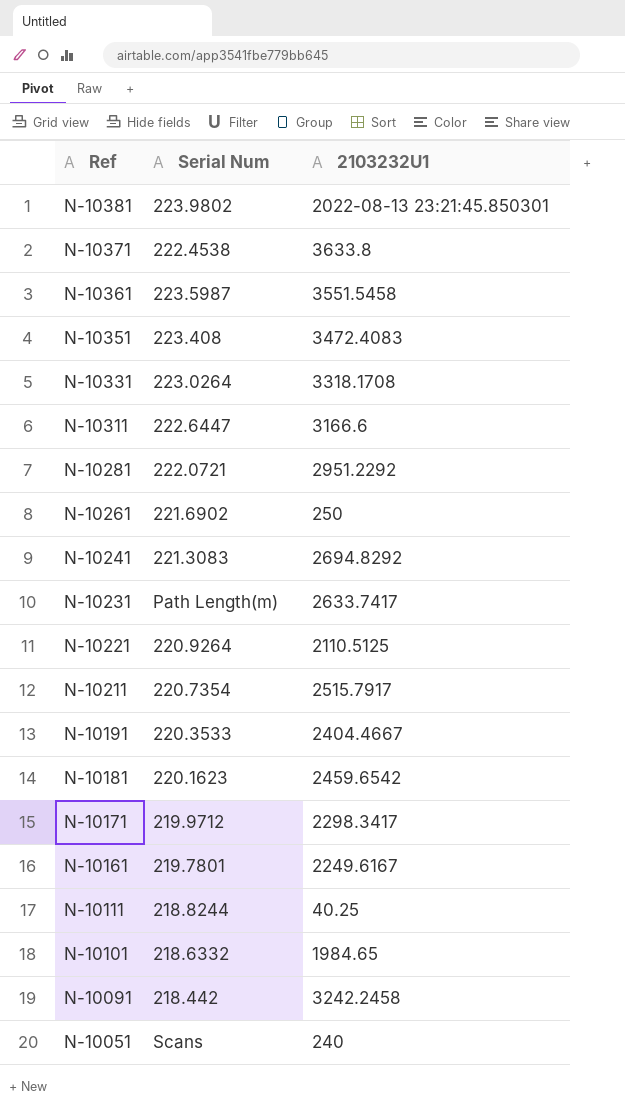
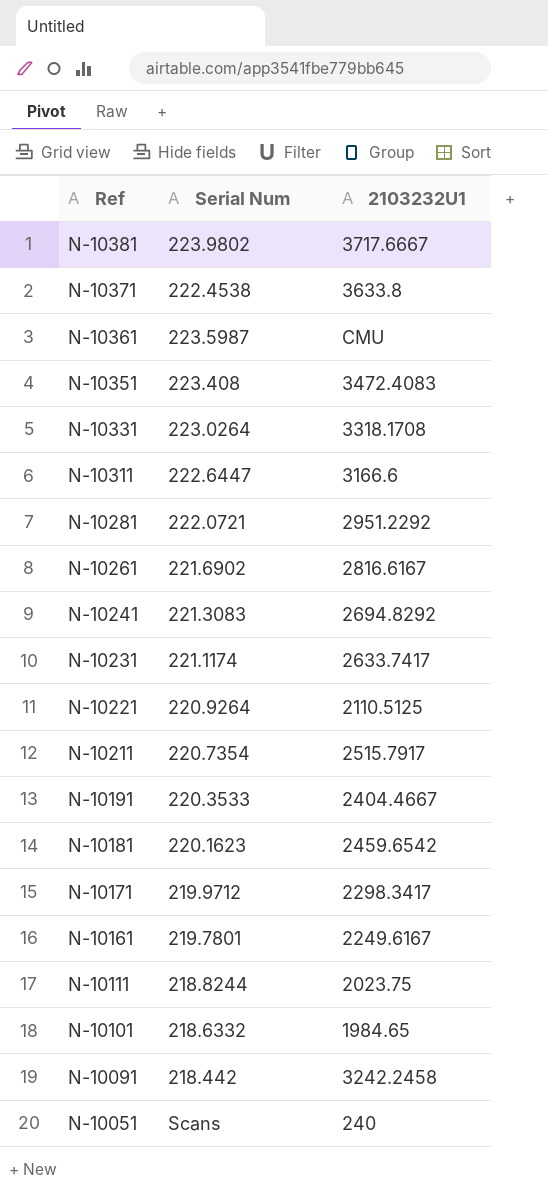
N-10381 | 2103232U1: 2022-08-13 23:21:45.850301 -> 3717.6667
N-10361 | 2103232U1: 3551.5458 -> CMU
N-10261 | 2103232U1: 250 -> 2816.6167
N-10231 | Serial Num: Path Length(m) -> 221.1174
N-10111 | 2103232U1: 40.25 -> 2023.75

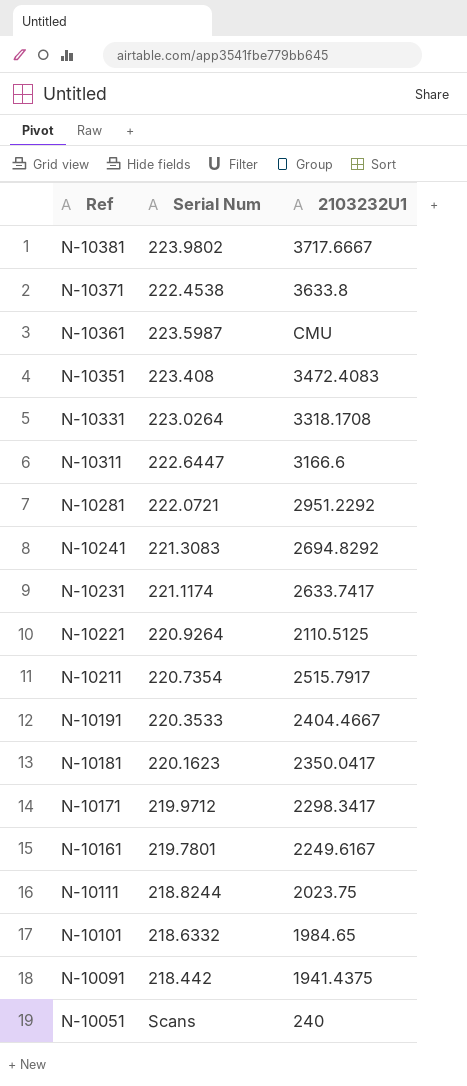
row N-10261: 221.6902 | 2816.6167 -> none
N-10181 | 2103232U1: 2459.6542 -> 2350.0417
N-10091 | 2103232U1: 3242.2458 -> 1941.4375

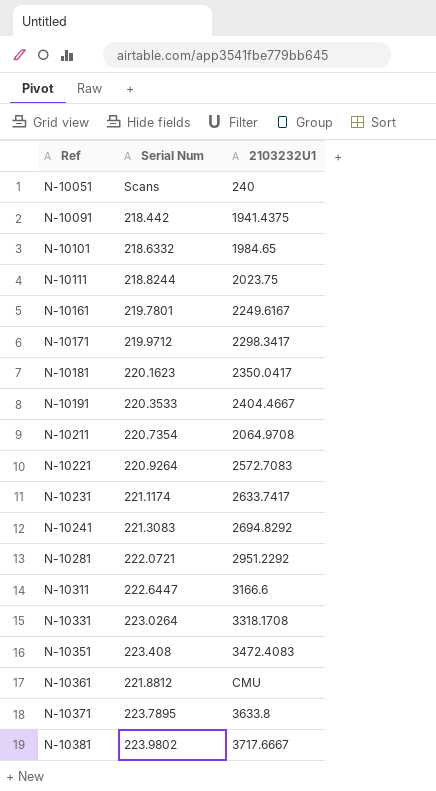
row order: Ref descending -> Ref ascending
N-10211 | 2103232U1: 2515.7917 -> 2064.9708
N-10221 | 2103232U1: 2110.5125 -> 2572.7083
N-10361 | Serial Num: 223.5987 -> 221.8812
N-10371 | Serial Num: 222.4538 -> 223.7895

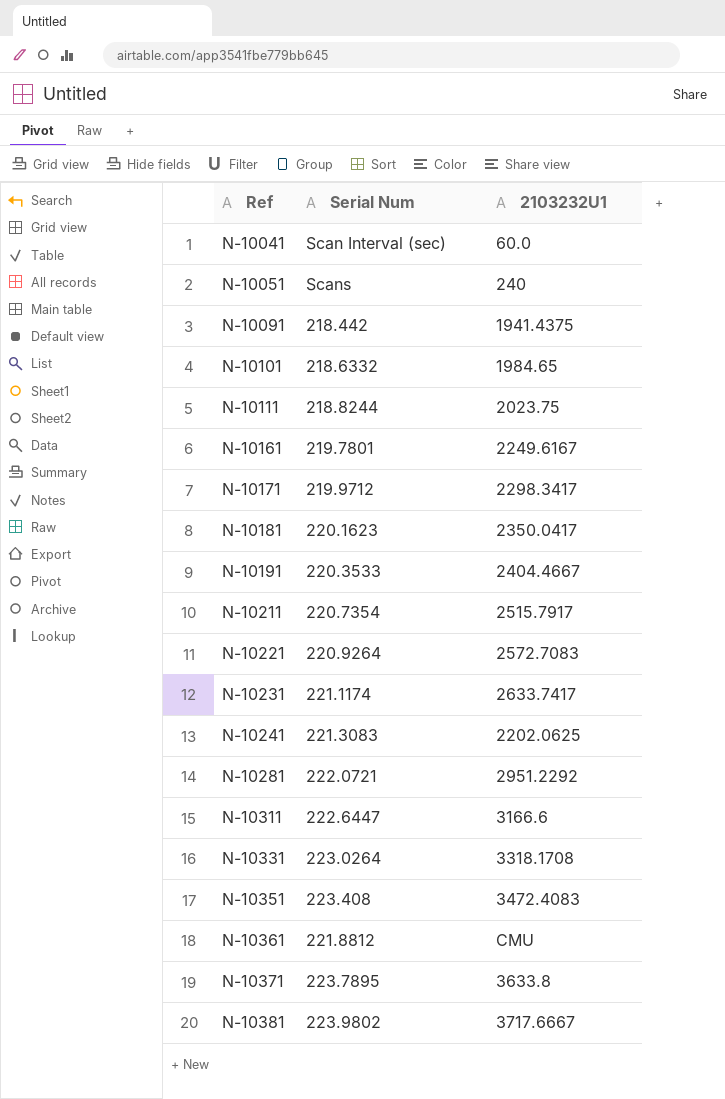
row N-10041: none -> Scan Interval (sec) | 60.0
N-10211 | 2103232U1: 2064.9708 -> 2515.7917
N-10241 | 2103232U1: 2694.8292 -> 2202.0625

